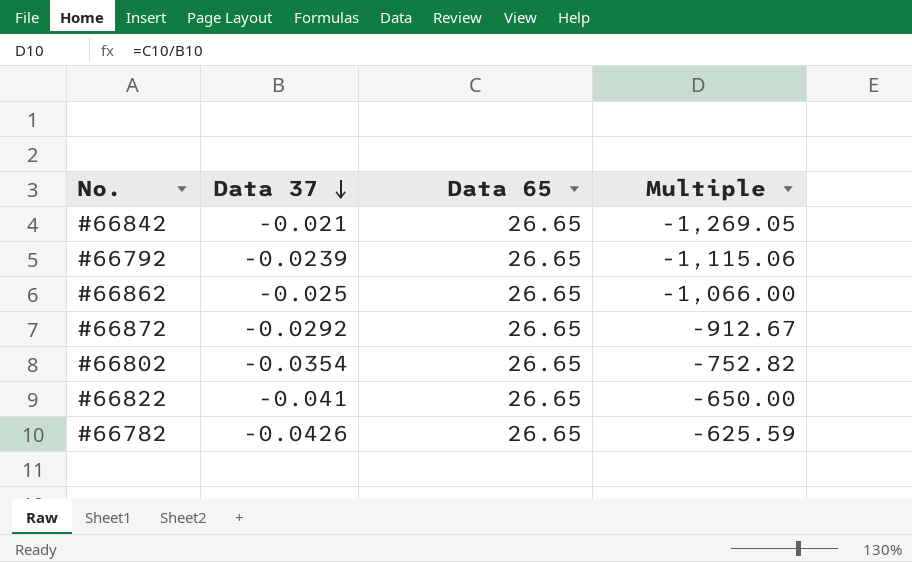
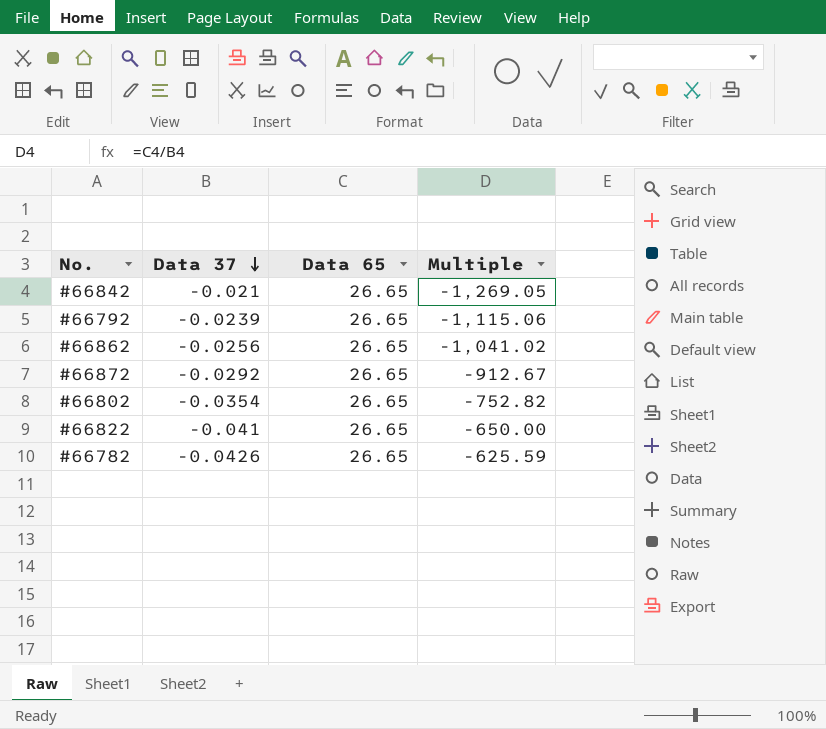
#66862 | Data 37: -0.025 -> -0.0256
#66862 | Multiple: -1,066.00 -> -1,041.02

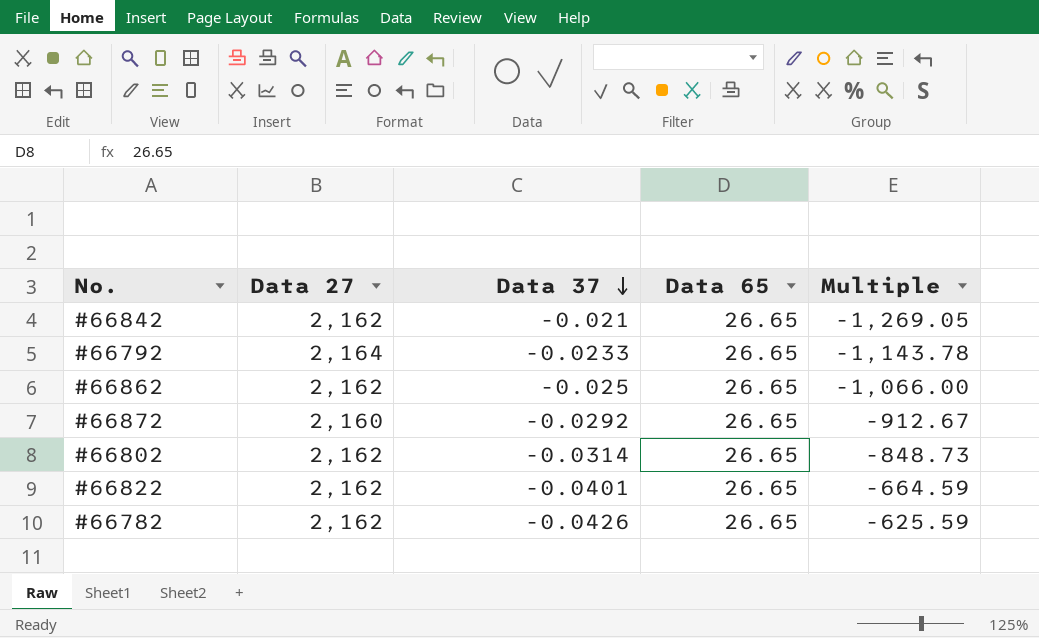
column Data 27 | position: none -> 2
#66792 | Data 37: -0.0239 -> -0.0233
#66792 | Multiple: -1,115.06 -> -1,143.78
#66862 | Data 37: -0.0256 -> -0.025
#66862 | Multiple: -1,041.02 -> -1,066.00
#66802 | Data 37: -0.0354 -> -0.0314
#66802 | Multiple: -752.82 -> -848.73
#66822 | Data 37: -0.041 -> -0.0401
#66822 | Multiple: -650.00 -> -664.59

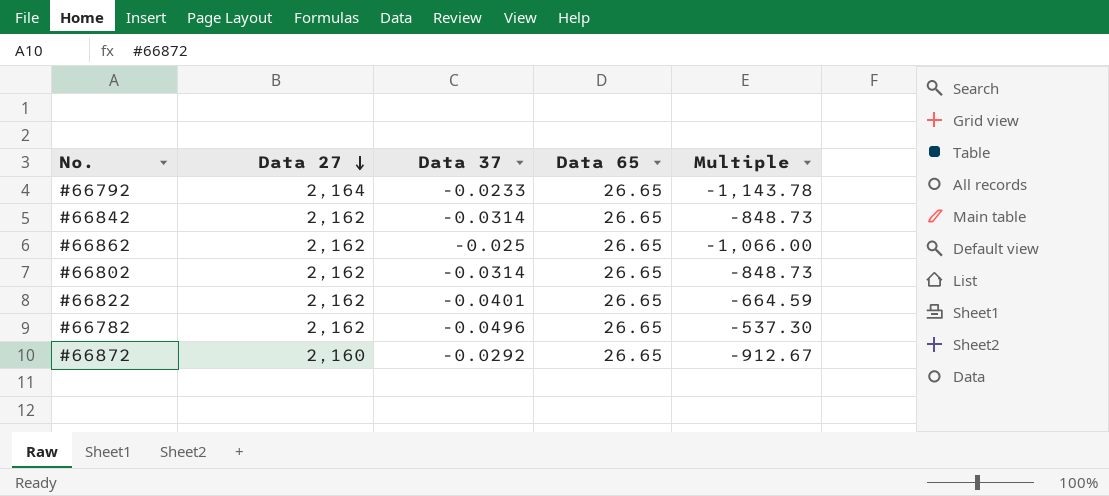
row order: Data 37 descending -> Data 27 descending
#66842 | Data 37: -0.021 -> -0.0314
#66842 | Multiple: -1,269.05 -> -848.73
#66782 | Data 37: -0.0426 -> -0.0496
#66782 | Multiple: -625.59 -> -537.30

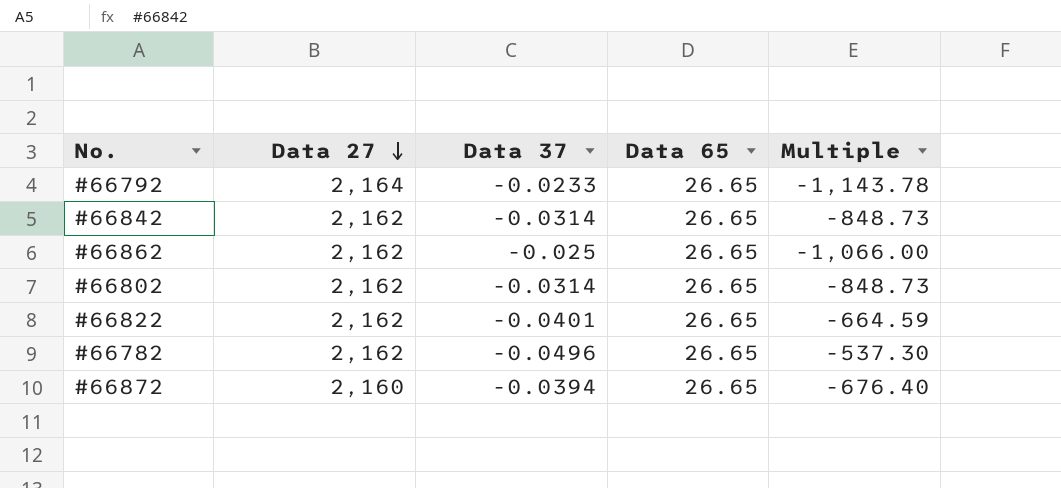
#66872 | Data 37: -0.0292 -> -0.0394
#66872 | Multiple: -912.67 -> -676.40

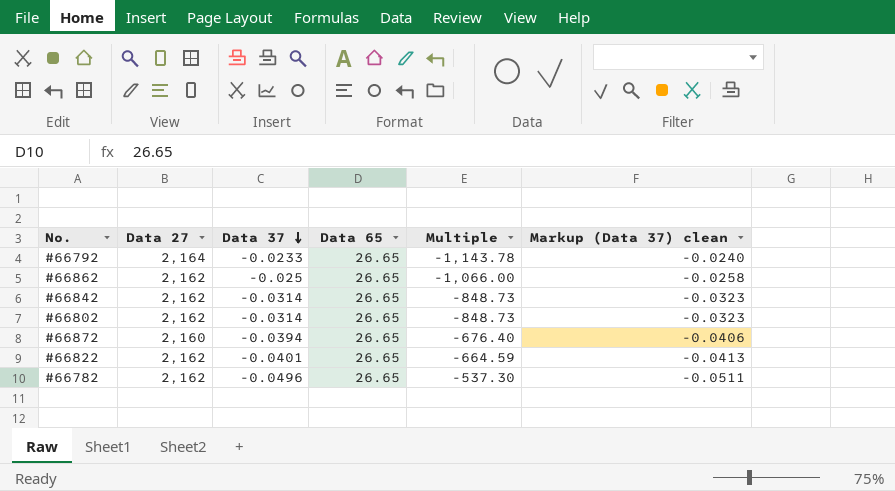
row order: Data 27 descending -> Data 37 descending
column Markup (Data 37) clean | formula: none -> [Data 37] * 1.03

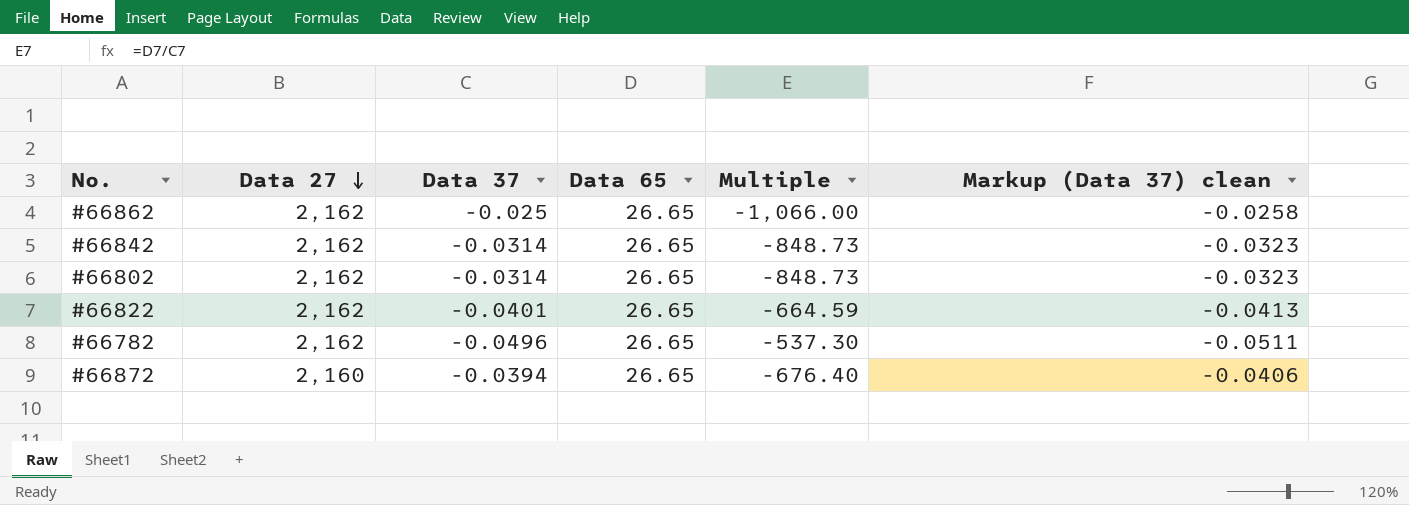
row order: Data 37 descending -> Data 27 descending
row #66792: 2,164 | -0.0233 | 26.65 | -1,143.78 | -0.0240 -> none

